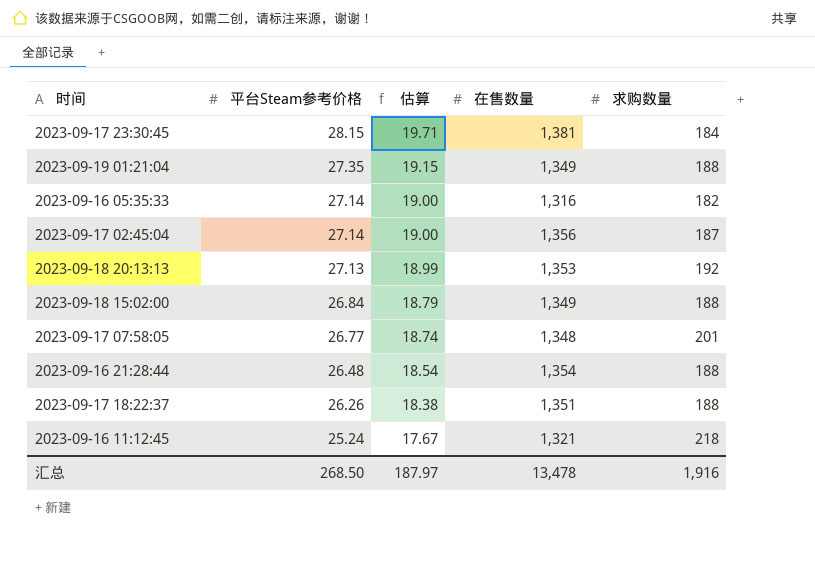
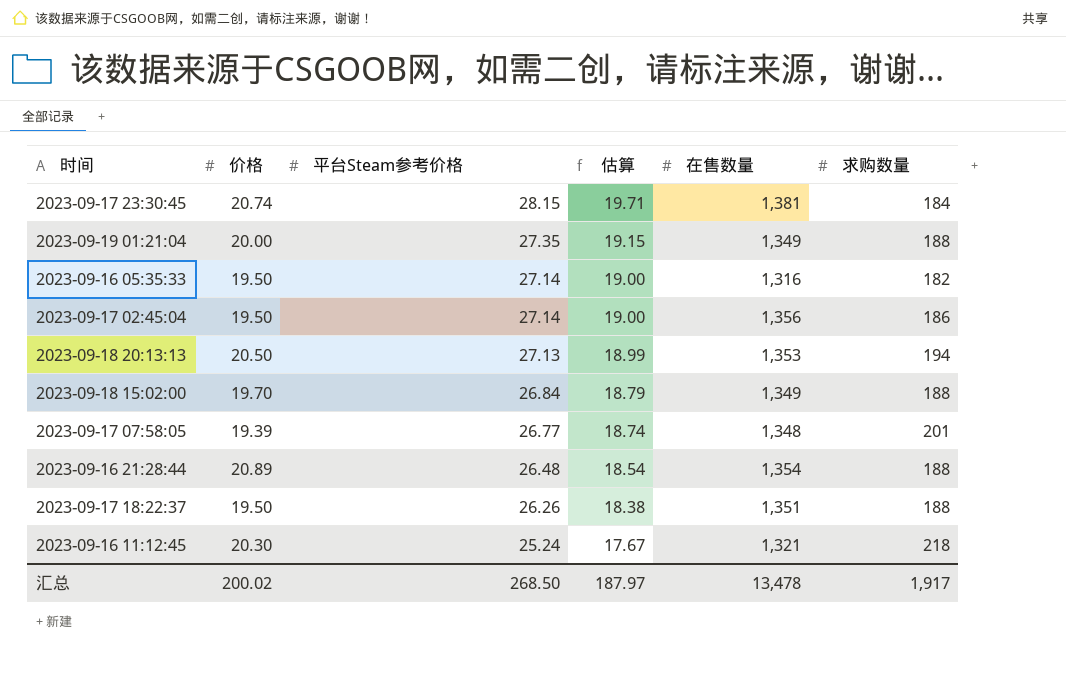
column 价格 | position: none -> 2
2023-09-17 02:45:04 | 求购数量: 187 -> 186
2023-09-18 20:13:13 | 求购数量: 192 -> 194
汇总 | 求购数量: 1,916 -> 1,917

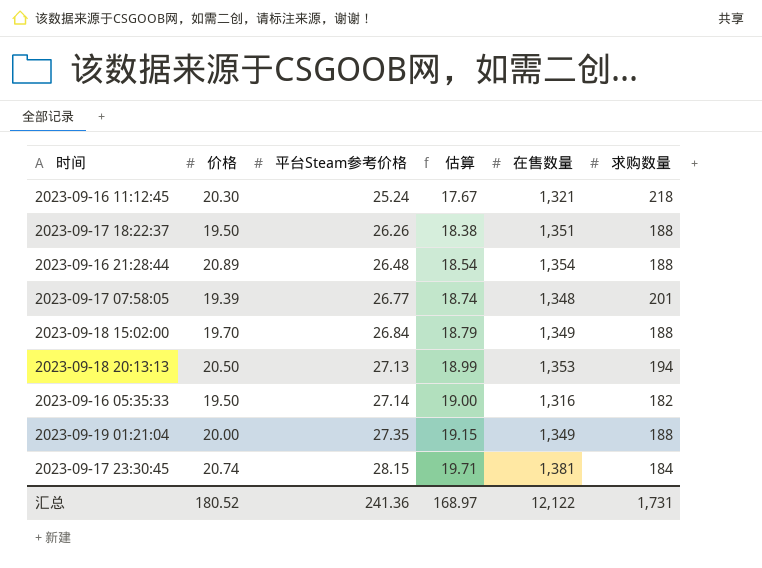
row order: 平台Steam参考价格 descending -> 平台Steam参考价格 ascending
row 2023-09-17 02:45:04: 19.50 | 27.14 | 19.00 | 1,356 | 186 -> none
汇总 | 价格: 200.02 -> 180.52
汇总 | 平台Steam参考价格: 268.50 -> 241.36
汇总 | 估算: 187.97 -> 168.97
汇总 | 在售数量: 13,478 -> 12,122
汇总 | 求购数量: 1,917 -> 1,731

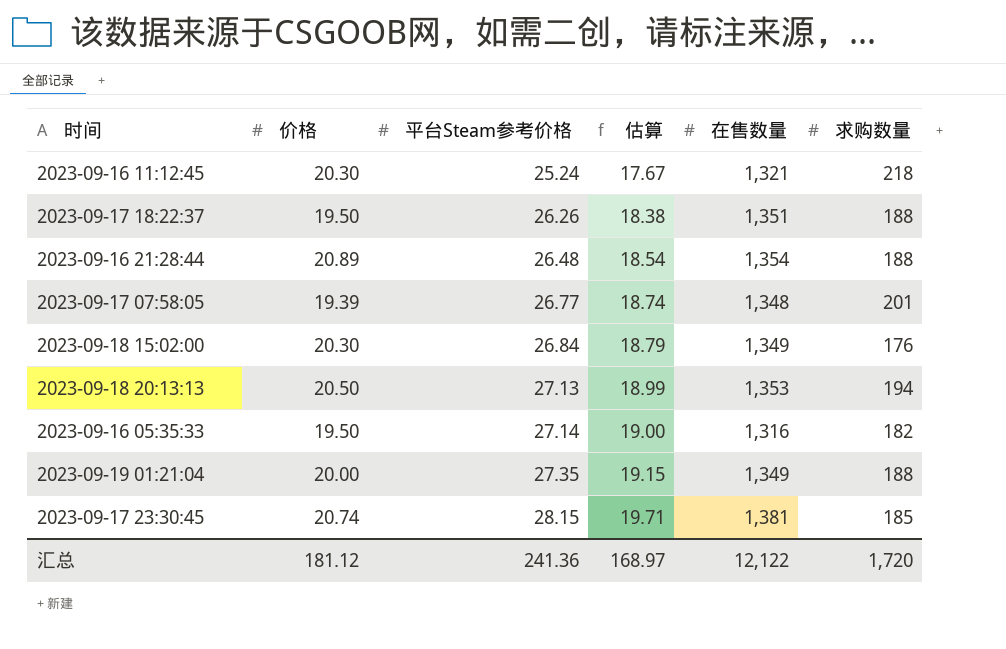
2023-09-18 15:02:00 | 价格: 19.70 -> 20.30
2023-09-18 15:02:00 | 求购数量: 188 -> 176
2023-09-17 23:30:45 | 求购数量: 184 -> 185
汇总 | 价格: 180.52 -> 181.12
汇总 | 求购数量: 1,731 -> 1,720

